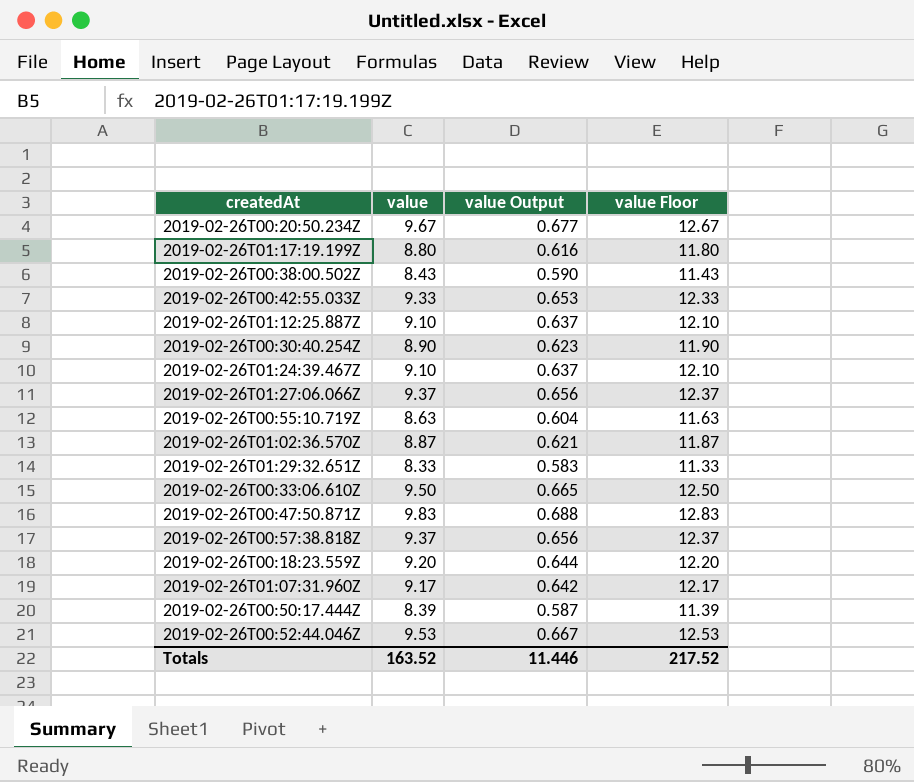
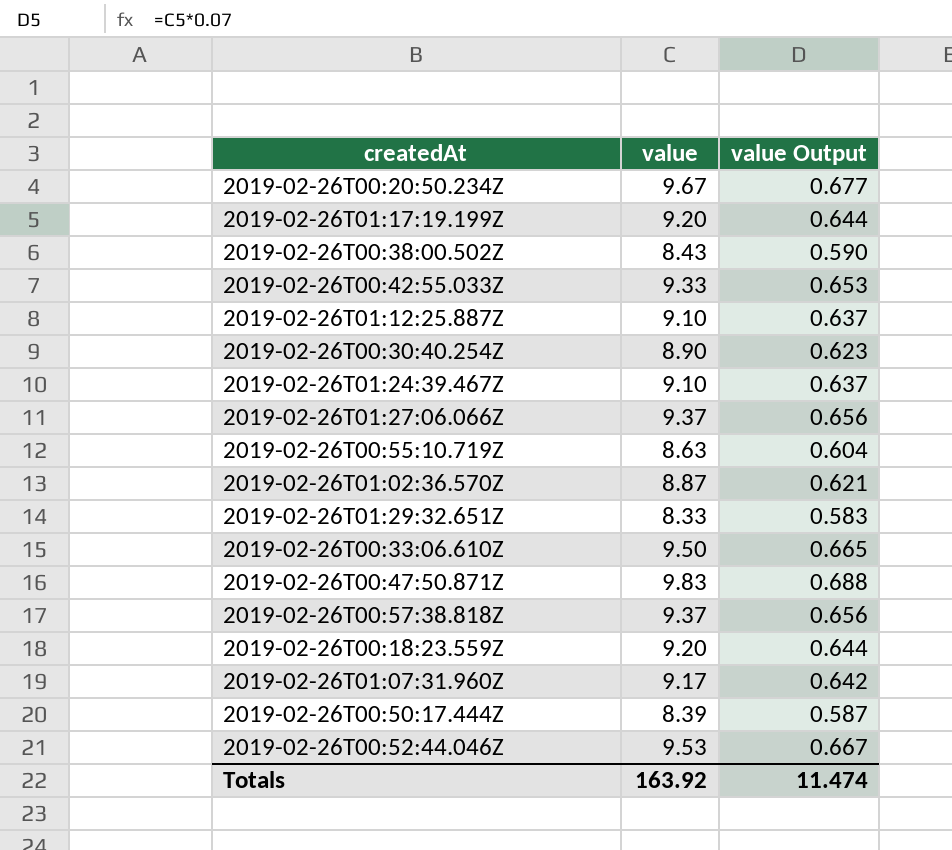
column value Floor | formula: [value] + 3 -> none
2019-02-26T01:17:19.199Z | value: 8.80 -> 9.20
2019-02-26T01:17:19.199Z | value Output: 0.616 -> 0.644
Totals | value: 163.52 -> 163.92
Totals | value Output: 11.446 -> 11.474

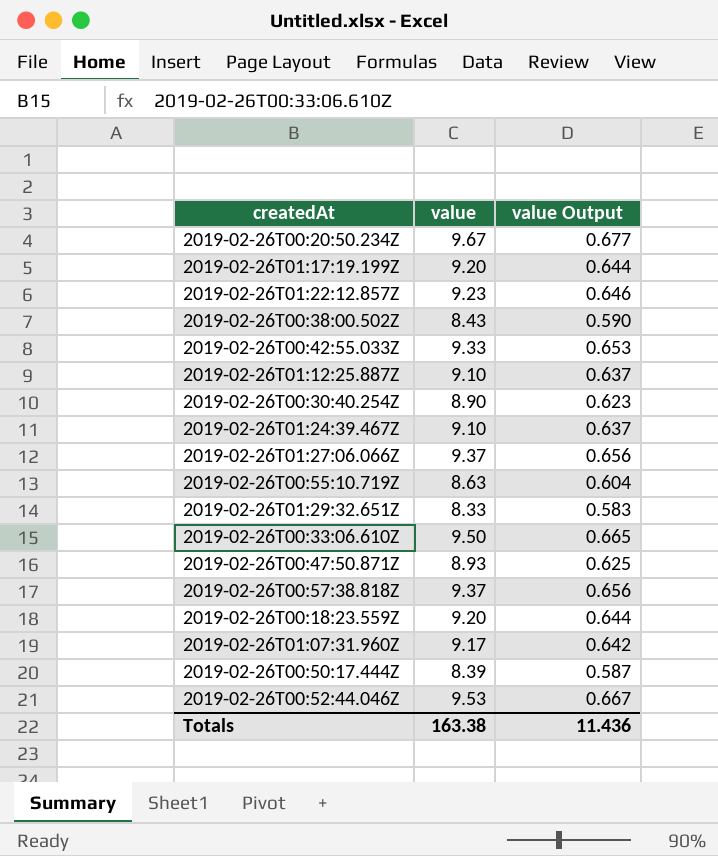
row 2019-02-26T01:02:36.570Z: 8.87 | 0.621 -> none
row 2019-02-26T01:22:12.857Z: none -> 9.23 | 0.646
2019-02-26T00:47:50.871Z | value: 9.83 -> 8.93
2019-02-26T00:47:50.871Z | value Output: 0.688 -> 0.625
Totals | value: 163.92 -> 163.38
Totals | value Output: 11.474 -> 11.436

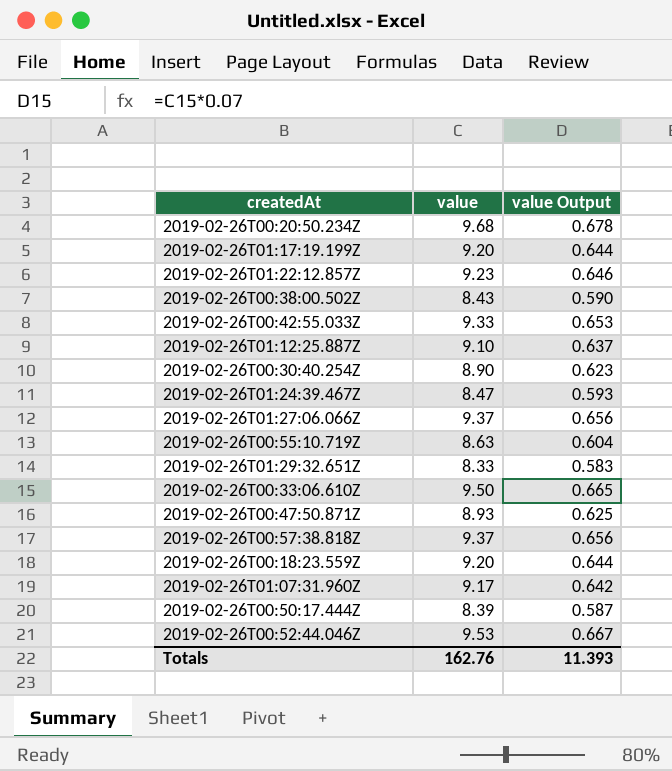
2019-02-26T00:20:50.234Z | value: 9.67 -> 9.68
2019-02-26T00:20:50.234Z | value Output: 0.677 -> 0.678
2019-02-26T01:24:39.467Z | value: 9.10 -> 8.47
2019-02-26T01:24:39.467Z | value Output: 0.637 -> 0.593
Totals | value: 163.38 -> 162.76
Totals | value Output: 11.436 -> 11.393

